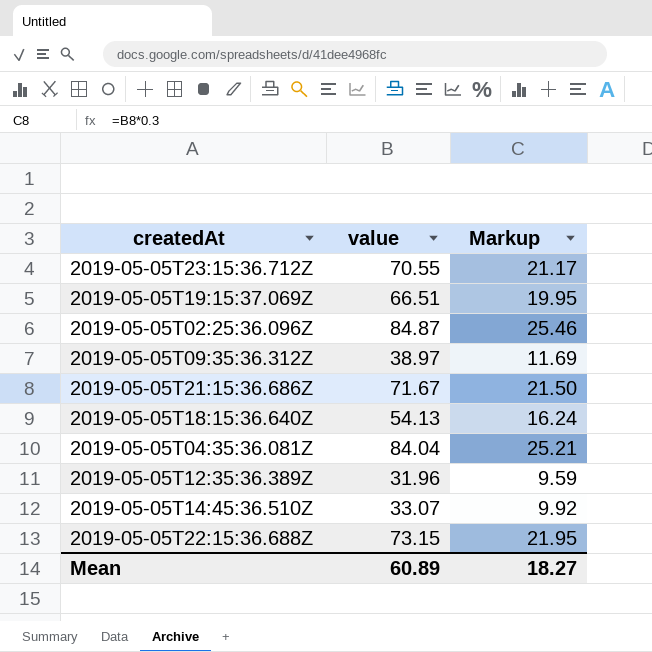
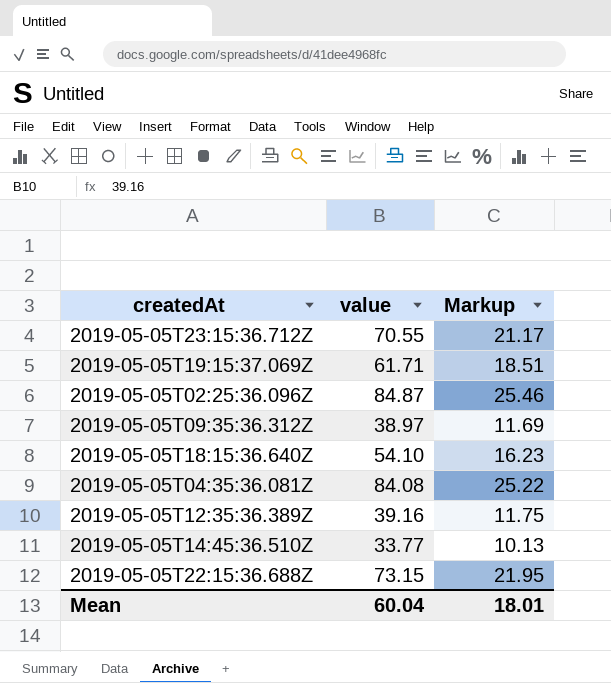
row 2019-05-05T21:15:36.686Z: 71.67 | 21.50 -> none
2019-05-05T19:15:37.069Z | value: 66.51 -> 61.71
2019-05-05T19:15:37.069Z | Markup: 19.95 -> 18.51
2019-05-05T18:15:36.640Z | value: 54.13 -> 54.10
2019-05-05T18:15:36.640Z | Markup: 16.24 -> 16.23
2019-05-05T04:35:36.081Z | value: 84.04 -> 84.08
2019-05-05T04:35:36.081Z | Markup: 25.21 -> 25.22
2019-05-05T12:35:36.389Z | value: 31.96 -> 39.16
2019-05-05T12:35:36.389Z | Markup: 9.59 -> 11.75
2019-05-05T14:45:36.510Z | value: 33.07 -> 33.77
2019-05-05T14:45:36.510Z | Markup: 9.92 -> 10.13
Mean | value: 60.89 -> 60.04
Mean | Markup: 18.27 -> 18.01

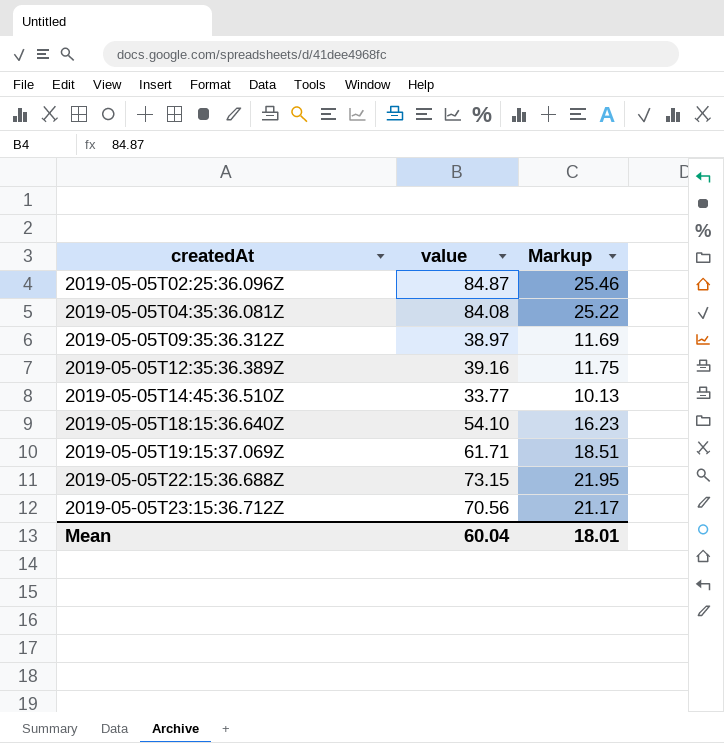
row order: none -> createdAt ascending
2019-05-05T23:15:36.712Z | value: 70.55 -> 70.56

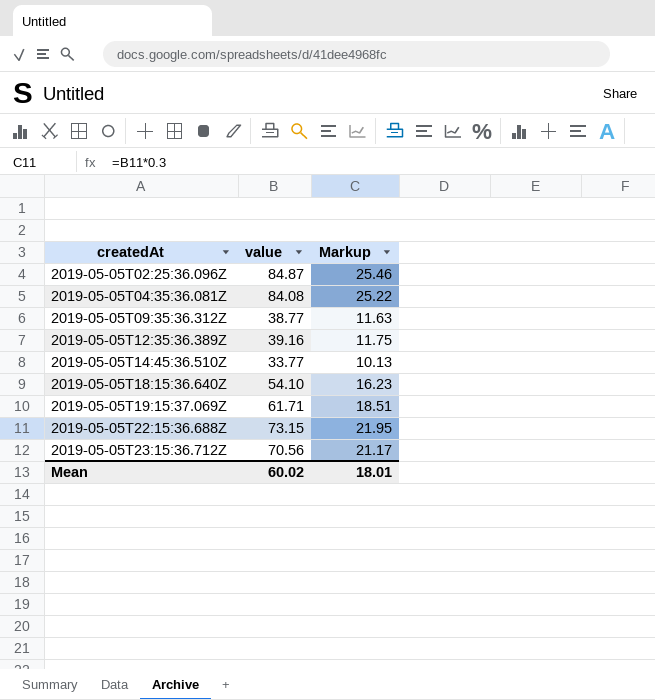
2019-05-05T09:35:36.312Z | value: 38.97 -> 38.77
2019-05-05T09:35:36.312Z | Markup: 11.69 -> 11.63
Mean | value: 60.04 -> 60.02

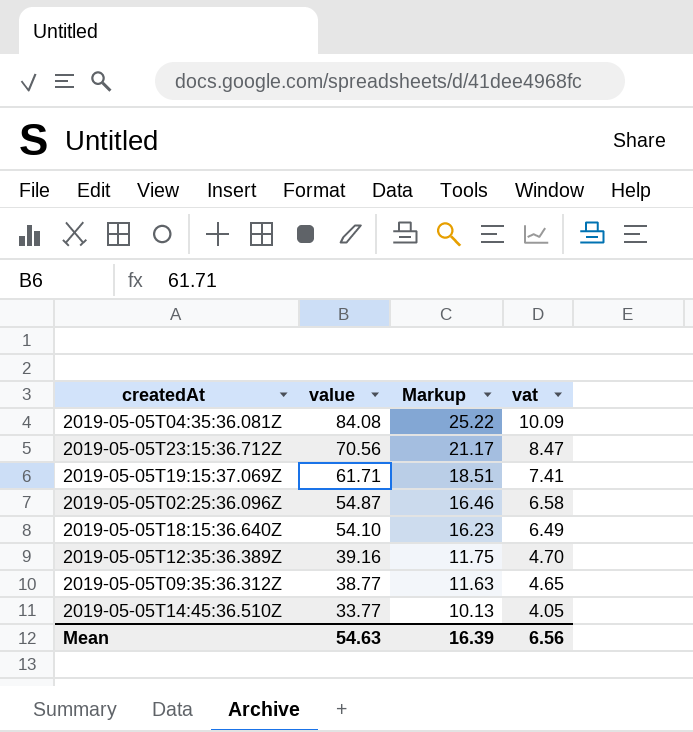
row order: createdAt ascending -> value descending
column vat | formula: none -> [value] * 0.12
row 2019-05-05T22:15:36.688Z: 73.15 | 21.95 -> none
2019-05-05T02:25:36.096Z | value: 84.87 -> 54.87
2019-05-05T02:25:36.096Z | Markup: 25.46 -> 16.46
Mean | value: 60.02 -> 54.63
Mean | Markup: 18.01 -> 16.39

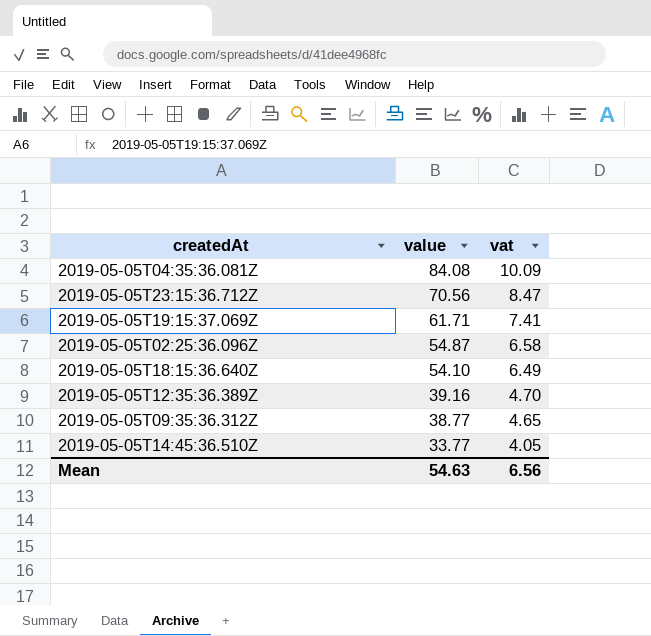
column Markup | formula: [value] * 0.3 -> none

